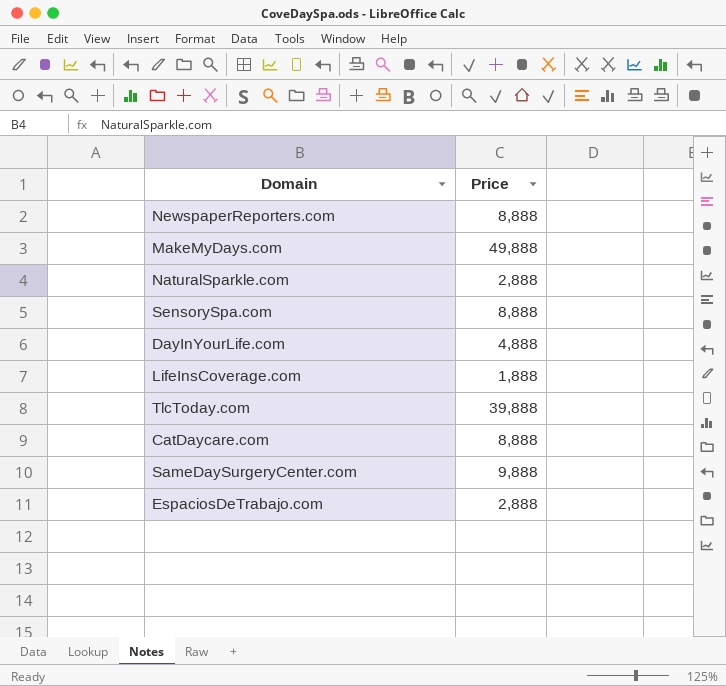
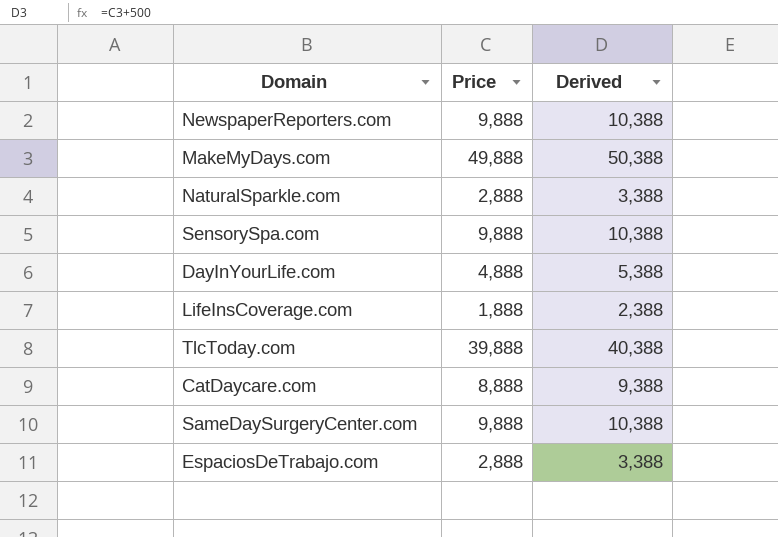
column Derived | formula: none -> [Price] + 500
NewspaperReporters.com | Price: 8,888 -> 9,888
SensorySpa.com | Price: 8,888 -> 9,888

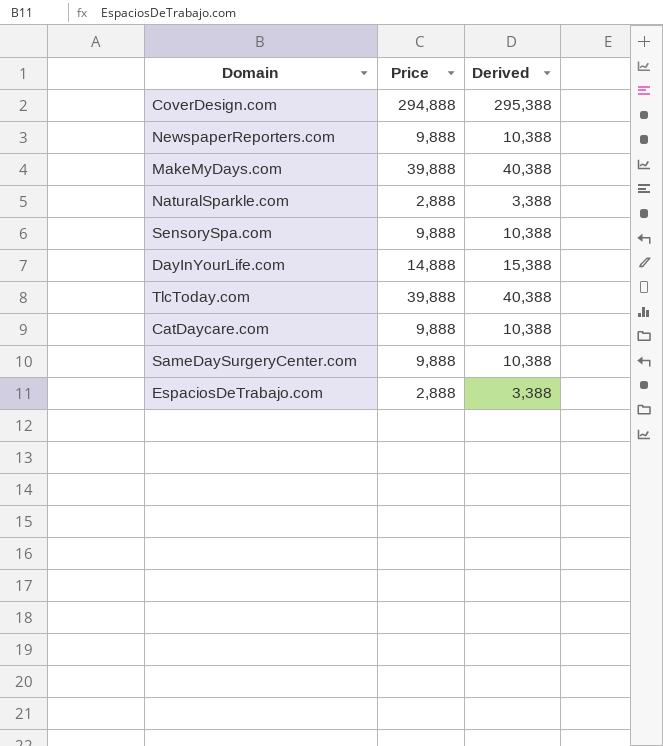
row LifeInsCoverage.com: 1,888 | 2,388 -> none
row CoverDesign.com: none -> 294,888 | 295,388
MakeMyDays.com | Price: 49,888 -> 39,888
MakeMyDays.com | Derived: 50,388 -> 40,388
DayInYourLife.com | Price: 4,888 -> 14,888
DayInYourLife.com | Derived: 5,388 -> 15,388
CatDaycare.com | Price: 8,888 -> 9,888
CatDaycare.com | Derived: 9,388 -> 10,388

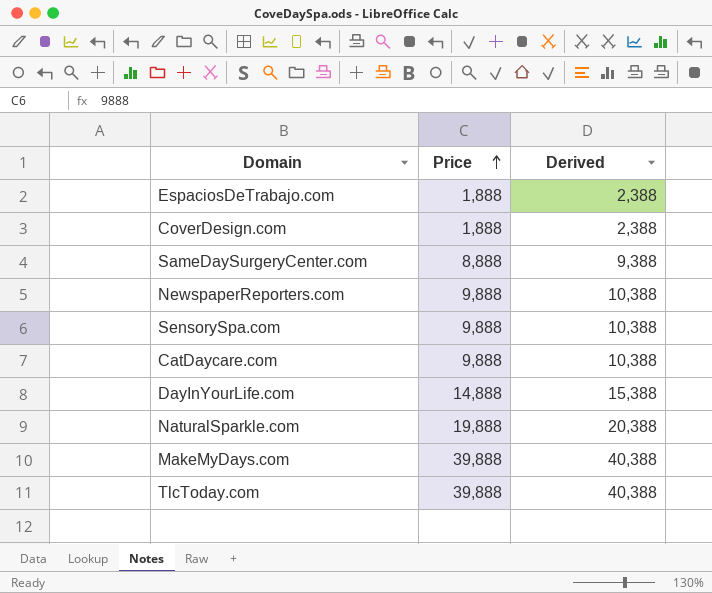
row order: none -> Price ascending
EspaciosDeTrabajo.com | Price: 2,888 -> 1,888
EspaciosDeTrabajo.com | Derived: 3,388 -> 2,388
CoverDesign.com | Price: 294,888 -> 1,888
CoverDesign.com | Derived: 295,388 -> 2,388
SameDaySurgeryCenter.com | Price: 9,888 -> 8,888
SameDaySurgeryCenter.com | Derived: 10,388 -> 9,388
NaturalSparkle.com | Price: 2,888 -> 19,888
NaturalSparkle.com | Derived: 3,388 -> 20,388

